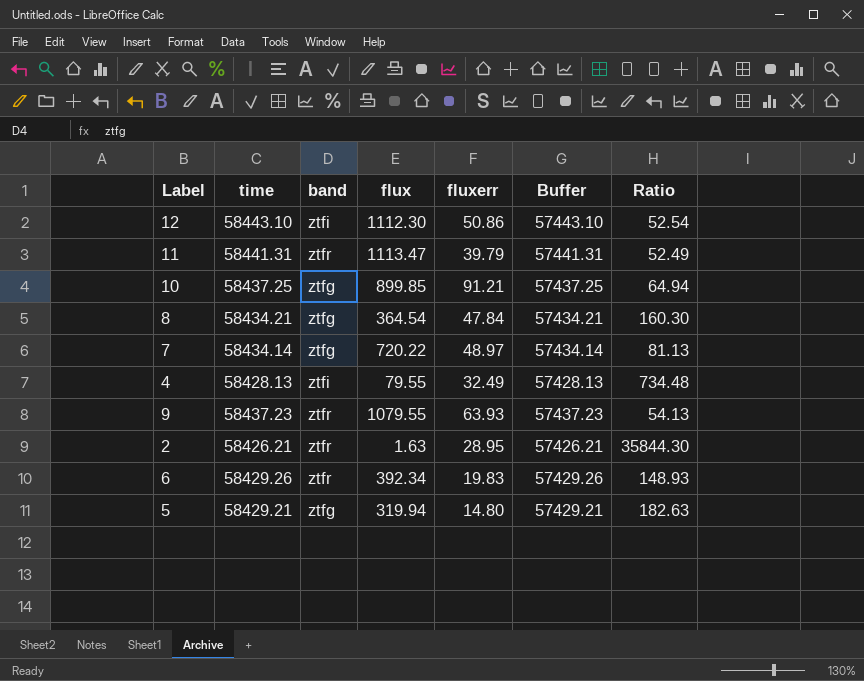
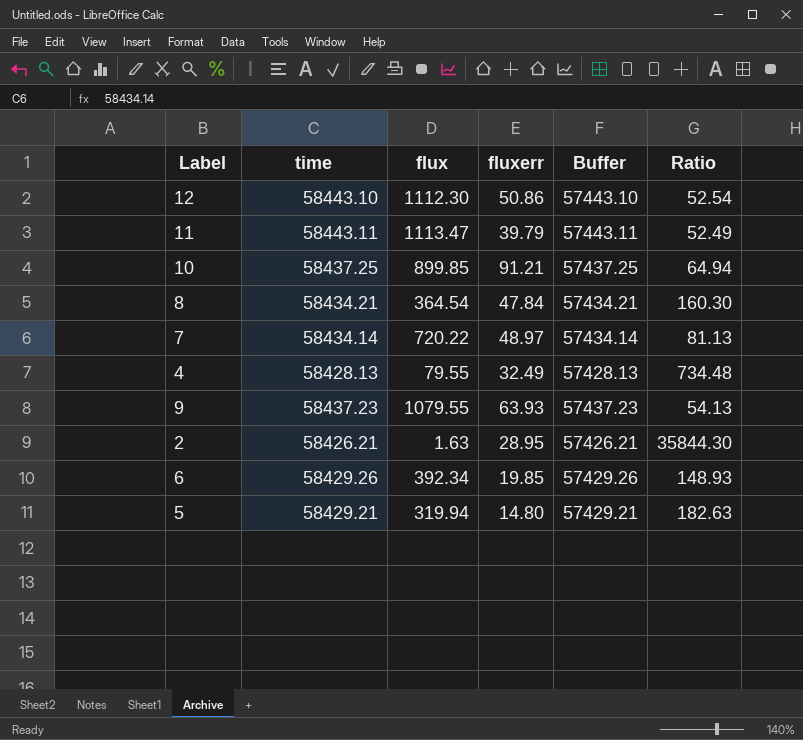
column band | position: 3 -> none
11 | time: 58441.31 -> 58443.11
11 | Buffer: 57441.31 -> 57443.11
6 | fluxerr: 19.83 -> 19.85

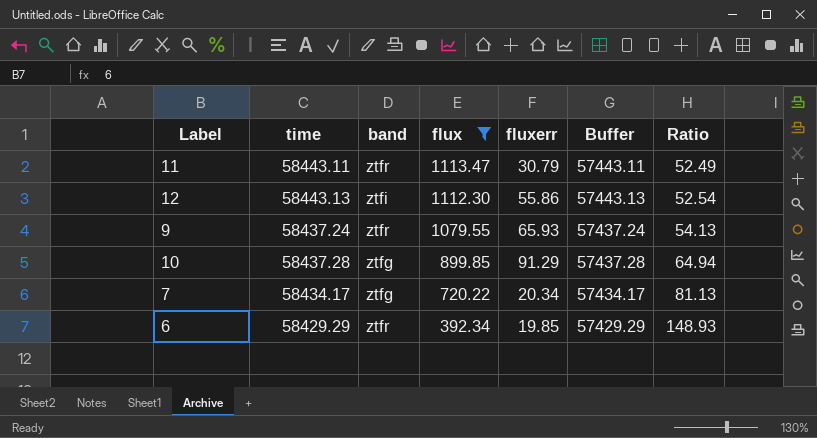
filter: none -> flux >= 392.34
row order: none -> flux descending
column band | position: none -> 3
11 | fluxerr: 39.79 -> 30.79
12 | time: 58443.10 -> 58443.13
12 | fluxerr: 50.86 -> 55.86
12 | Buffer: 57443.10 -> 57443.13
9 | time: 58437.23 -> 58437.24
9 | fluxerr: 63.93 -> 65.93
9 | Buffer: 57437.23 -> 57437.24
10 | time: 58437.25 -> 58437.28
10 | fluxerr: 91.21 -> 91.29
10 | Buffer: 57437.25 -> 57437.28
7 | time: 58434.14 -> 58434.17
7 | fluxerr: 48.97 -> 20.34
7 | Buffer: 57434.14 -> 57434.17
6 | time: 58429.26 -> 58429.29
6 | Buffer: 57429.26 -> 57429.29

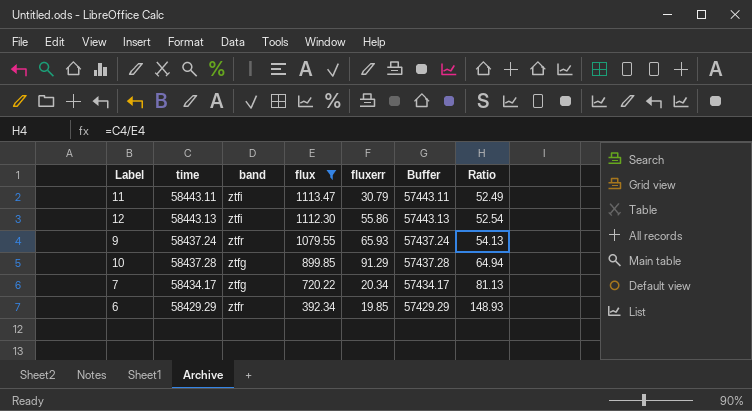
11 | band: ztfr -> ztfi

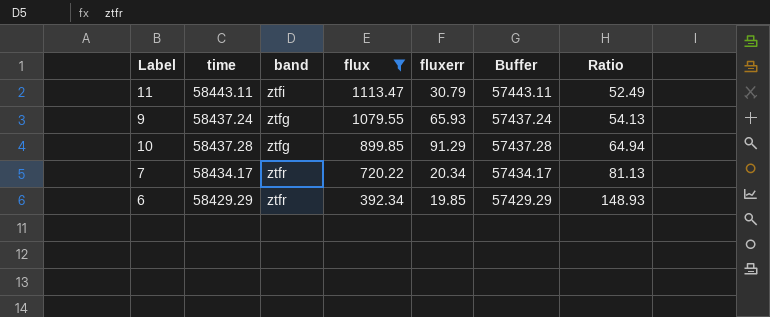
row 12: 58443.13 | ztfi | 1112.30 | 55.86 | 57443.13 | 52.54 -> none
9 | band: ztfr -> ztfg
7 | band: ztfg -> ztfr

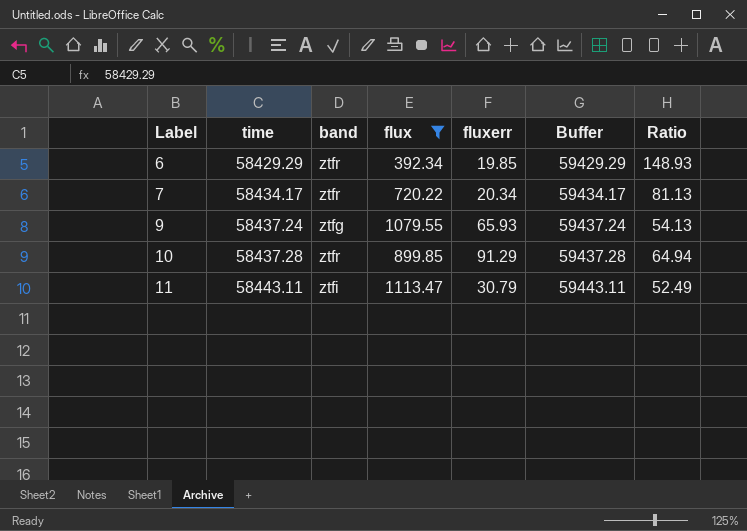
row order: flux descending -> Label ascending
column Buffer | formula: [time] - 1000 -> [time] + 1000
10 | band: ztfg -> ztfr

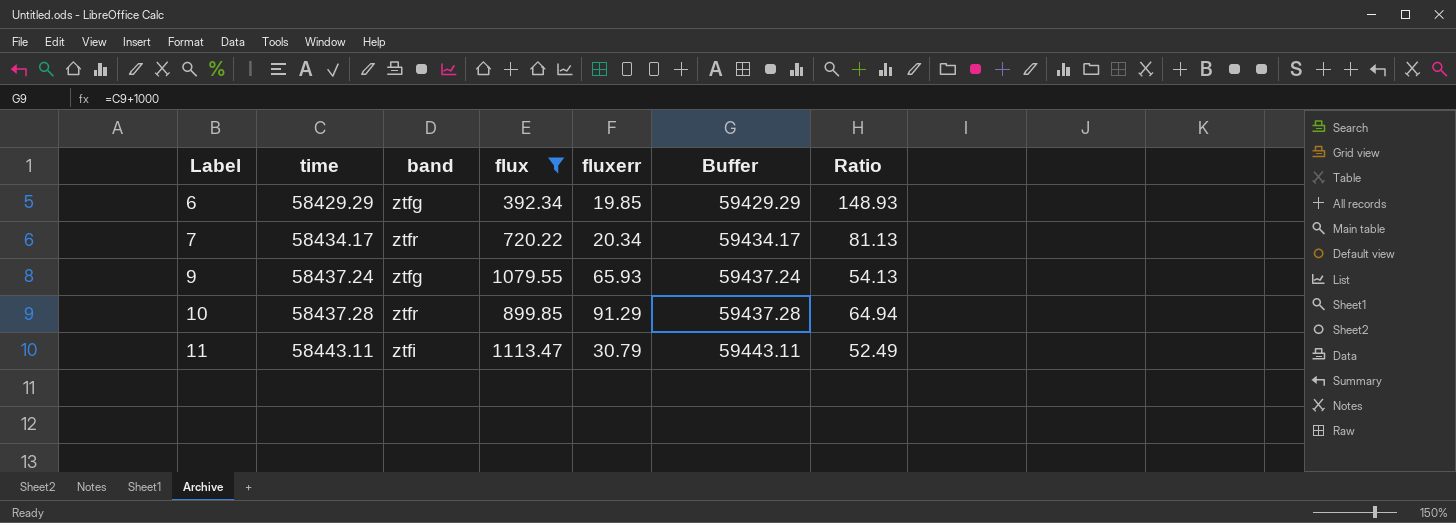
6 | band: ztfr -> ztfg

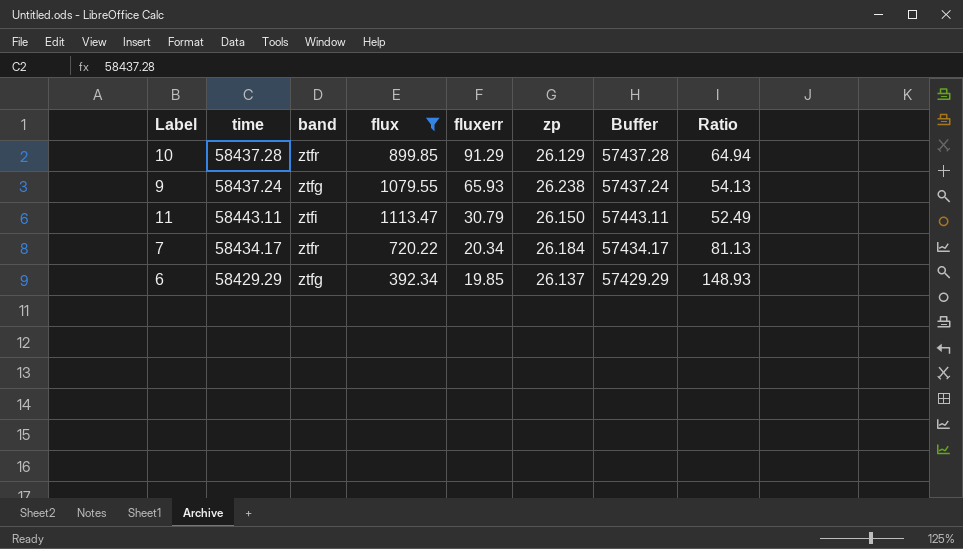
row order: Label ascending -> fluxerr descending
column zp | position: none -> 6
column Buffer | formula: [time] + 1000 -> [time] - 1000

